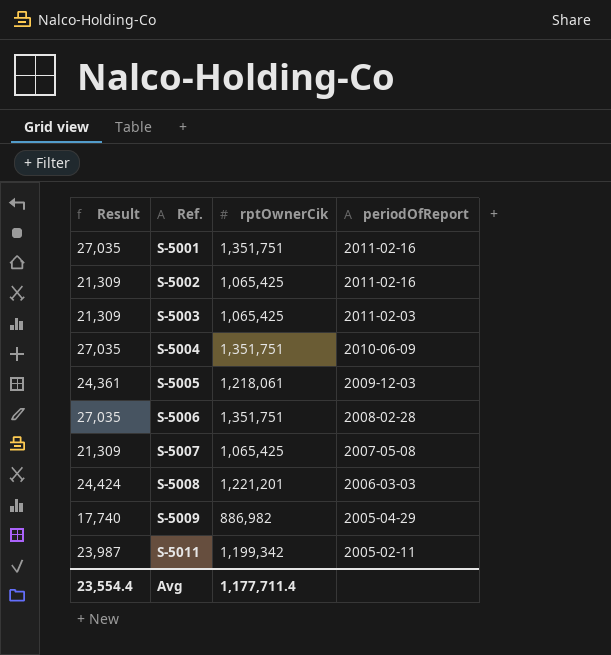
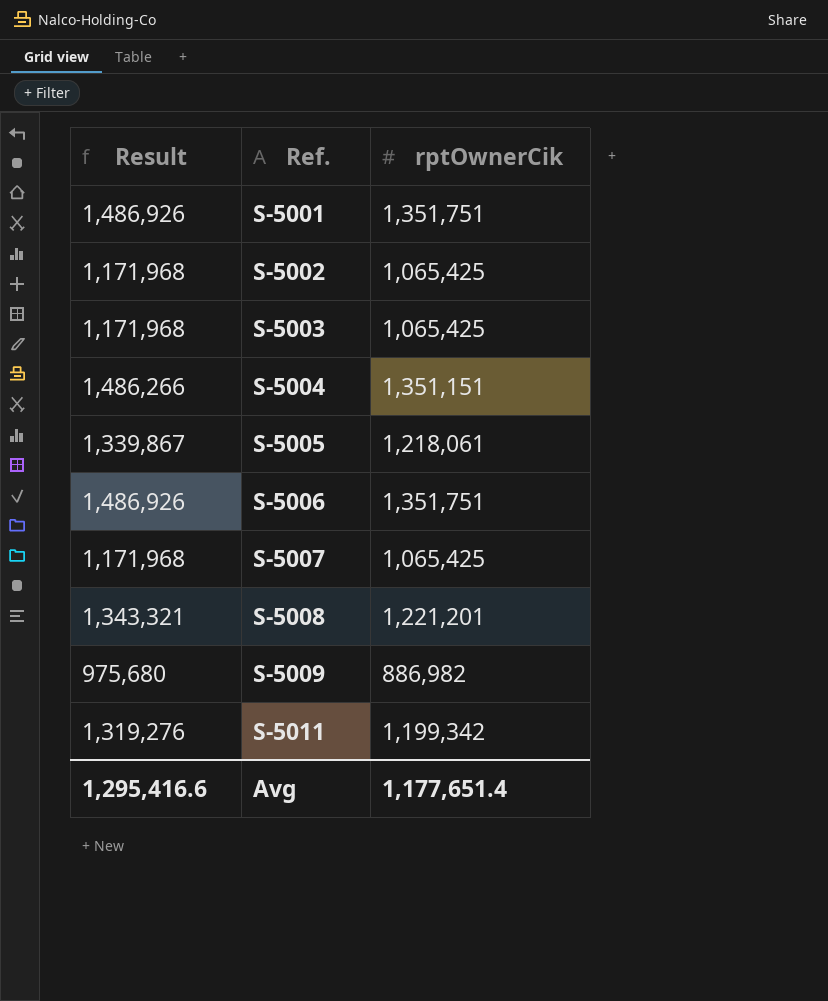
column periodOfReport | position: 4 -> none
column Result | formula: [rptOwnerCik] * 0.02 -> [rptOwnerCik] * 1.1
S-5004 | rptOwnerCik: 1,351,751 -> 1,351,151
Avg | Result: 23,554.4 -> 1,295,416.6
Avg | rptOwnerCik: 1,177,711.4 -> 1,177,651.4

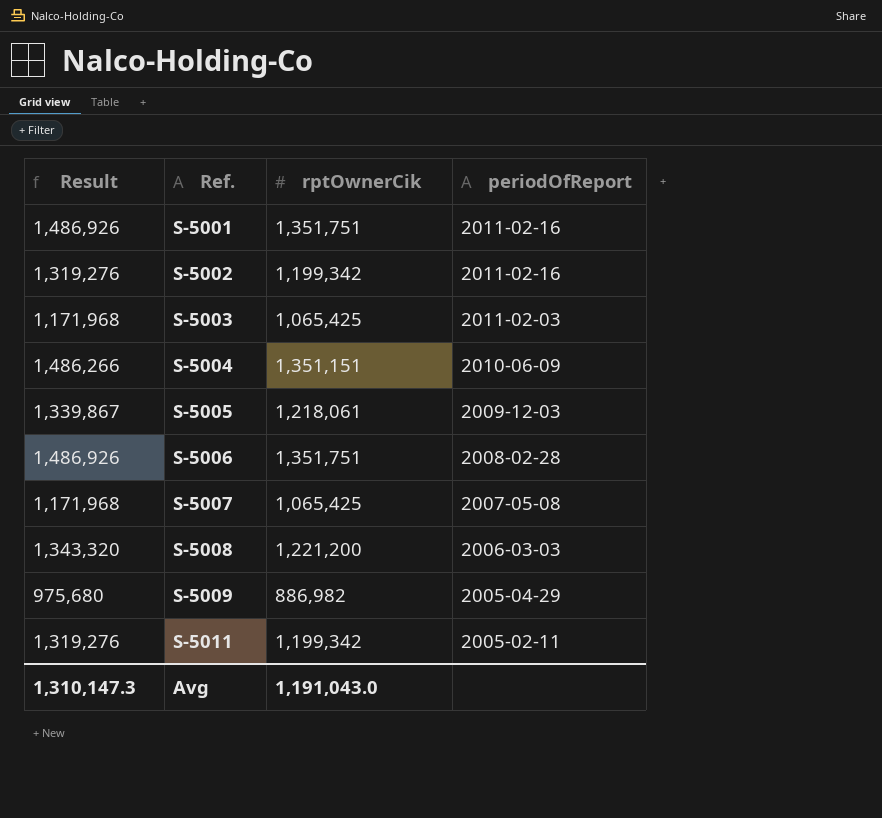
column periodOfReport | position: none -> 4
S-5002 | Result: 1,171,968 -> 1,319,276
S-5002 | rptOwnerCik: 1,065,425 -> 1,199,342
S-5008 | Result: 1,343,321 -> 1,343,320
S-5008 | rptOwnerCik: 1,221,201 -> 1,221,200
Avg | Result: 1,295,416.6 -> 1,310,147.3
Avg | rptOwnerCik: 1,177,651.4 -> 1,191,043.0

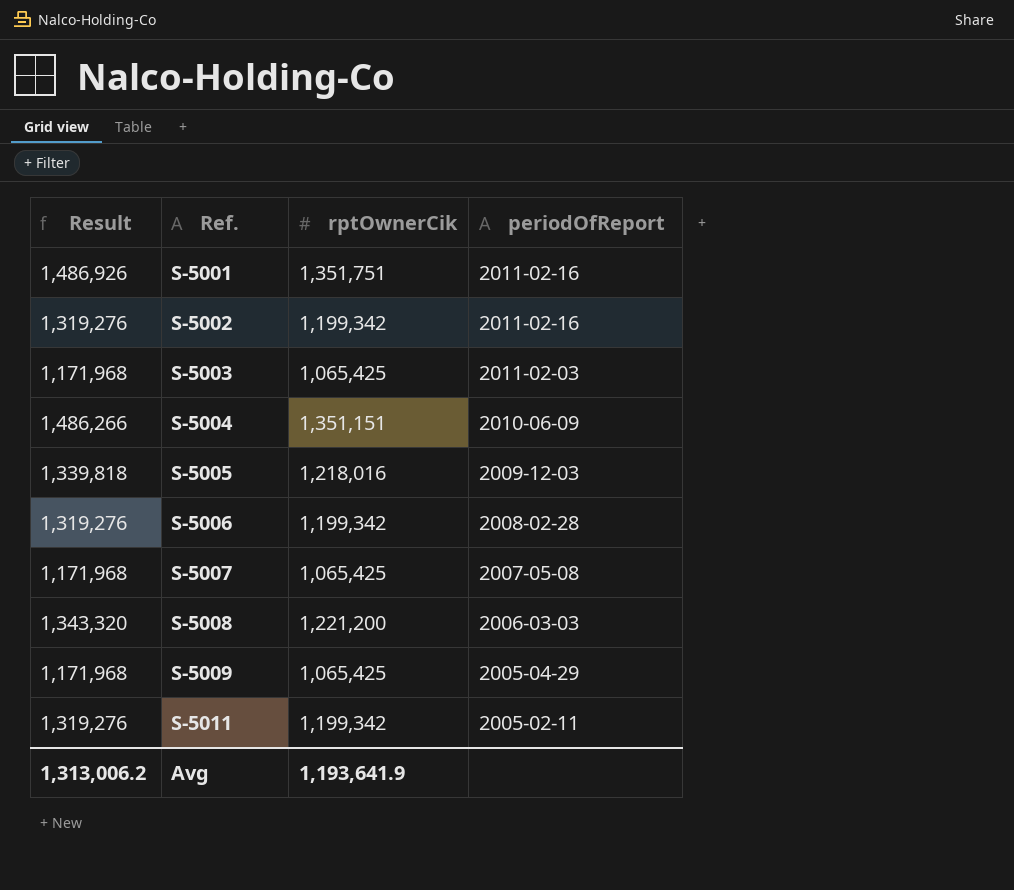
S-5005 | Result: 1,339,867 -> 1,339,818
S-5005 | rptOwnerCik: 1,218,061 -> 1,218,016
S-5006 | Result: 1,486,926 -> 1,319,276
S-5006 | rptOwnerCik: 1,351,751 -> 1,199,342
S-5009 | Result: 975,680 -> 1,171,968
S-5009 | rptOwnerCik: 886,982 -> 1,065,425
Avg | Result: 1,310,147.3 -> 1,313,006.2
Avg | rptOwnerCik: 1,191,043.0 -> 1,193,641.9

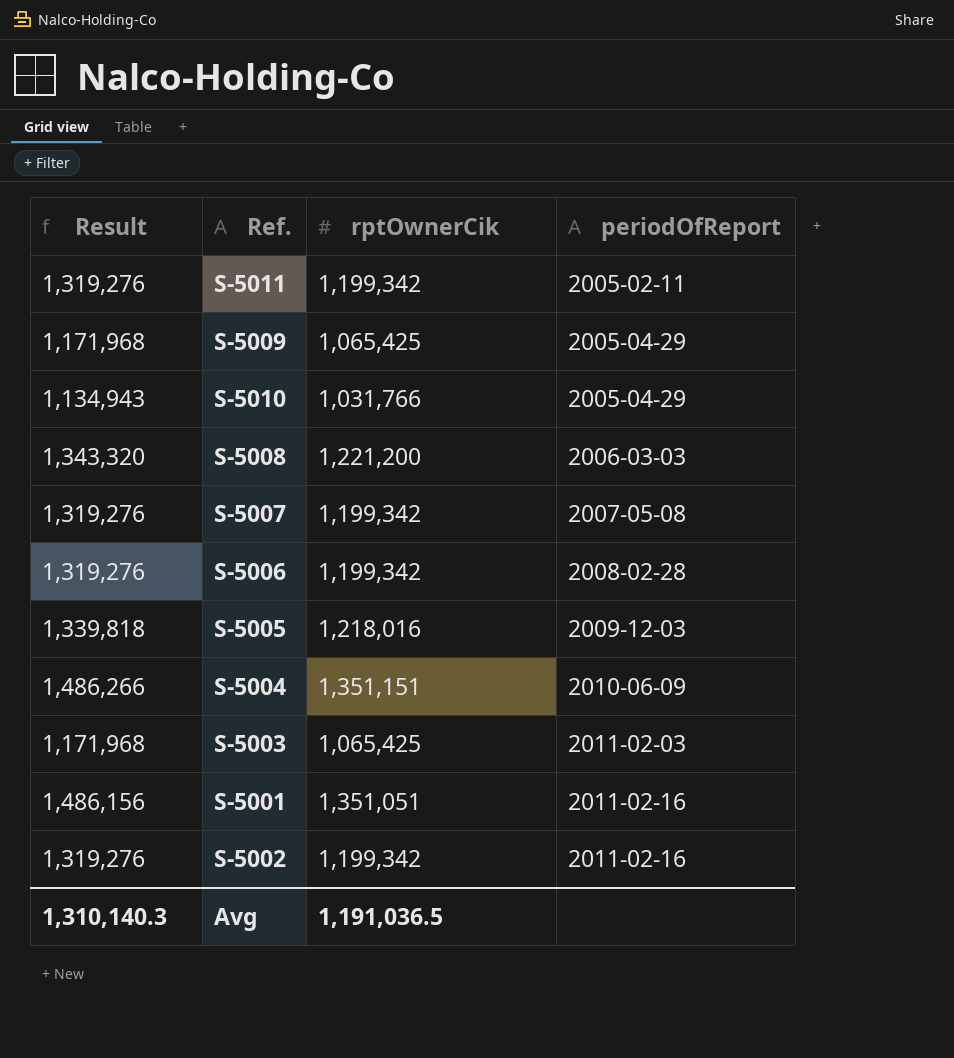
row order: Ref. ascending -> periodOfReport ascending
row S-5010: none -> 1,134,943 | 1,031,766 | 2005-04-29
S-5007 | Result: 1,171,968 -> 1,319,276
S-5007 | rptOwnerCik: 1,065,425 -> 1,199,342
S-5001 | Result: 1,486,926 -> 1,486,156
S-5001 | rptOwnerCik: 1,351,751 -> 1,351,051
Avg | Result: 1,313,006.2 -> 1,310,140.3
Avg | rptOwnerCik: 1,193,641.9 -> 1,191,036.5

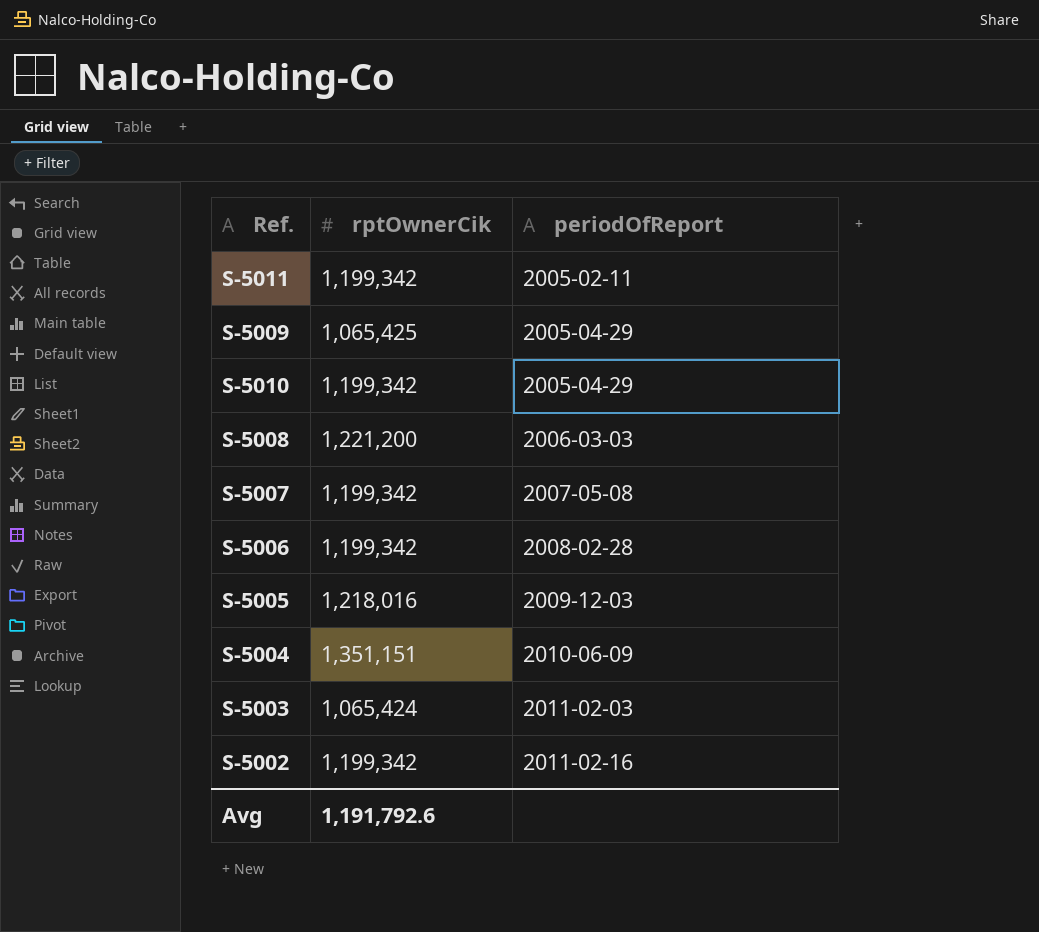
column Result | formula: [rptOwnerCik] * 1.1 -> none
row S-5001: 1,486,156 | 1,351,051 | 2011-02-16 -> none
S-5010 | rptOwnerCik: 1,031,766 -> 1,199,342
S-5003 | rptOwnerCik: 1,065,425 -> 1,065,424
Avg | rptOwnerCik: 1,191,036.5 -> 1,191,792.6

